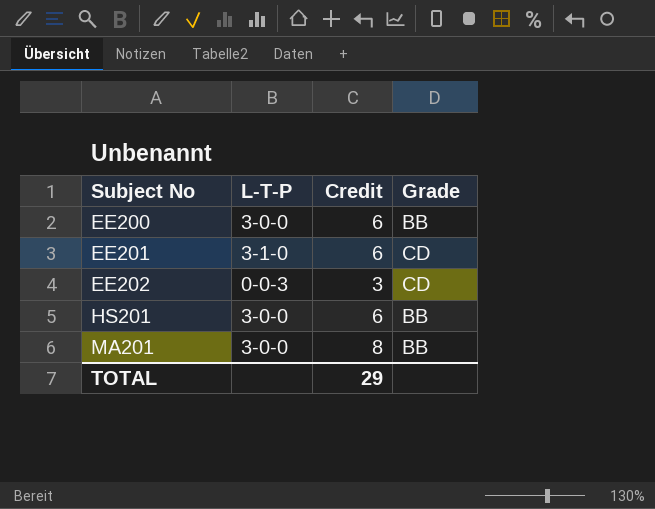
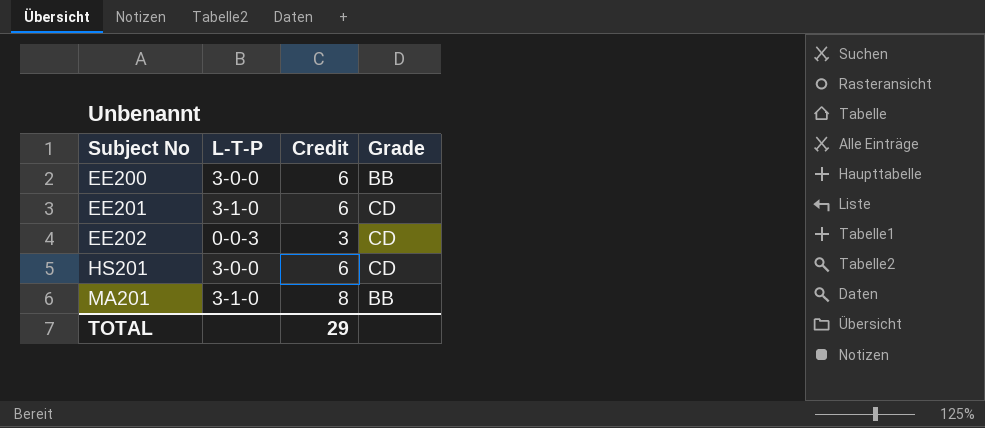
HS201 | Grade: BB -> CD
MA201 | L-T-P: 3-0-0 -> 3-1-0

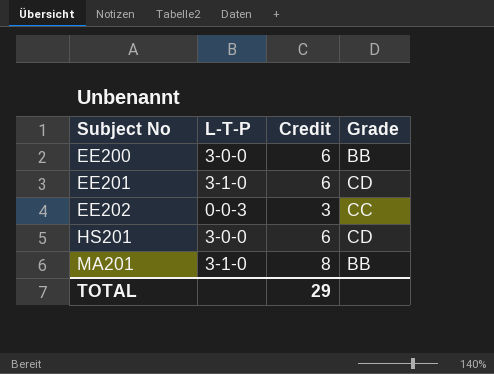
EE202 | Grade: CD -> CC

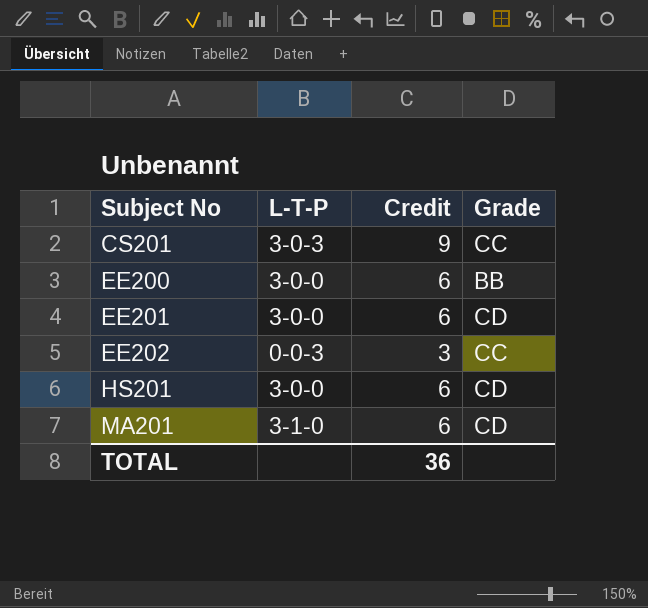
row CS201: none -> 3-0-3 | 9 | CC
EE201 | L-T-P: 3-1-0 -> 3-0-0
MA201 | Credit: 8 -> 6
MA201 | Grade: BB -> CD
TOTAL | Credit: 29 -> 36

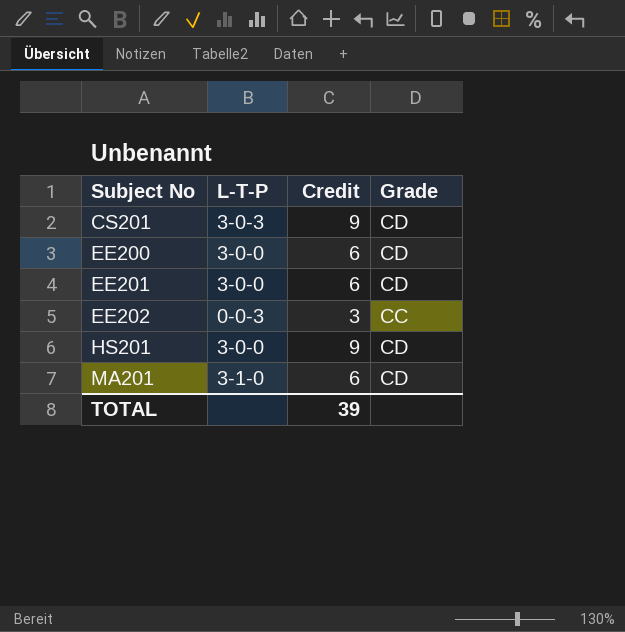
CS201 | Grade: CC -> CD
EE200 | Grade: BB -> CD
HS201 | Credit: 6 -> 9
TOTAL | Credit: 36 -> 39

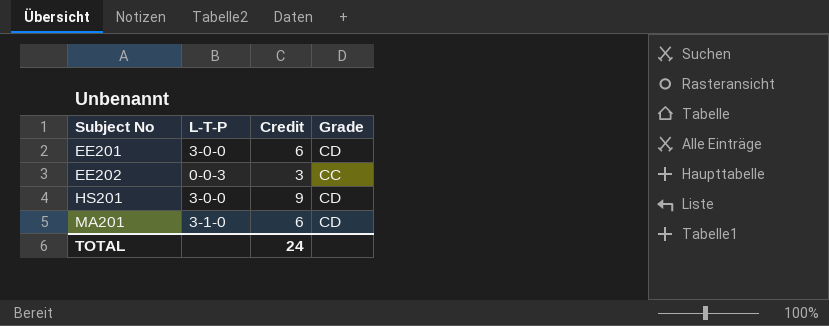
row CS201: 3-0-3 | 9 | CD -> none
row EE200: 3-0-0 | 6 | CD -> none
TOTAL | Credit: 39 -> 24

